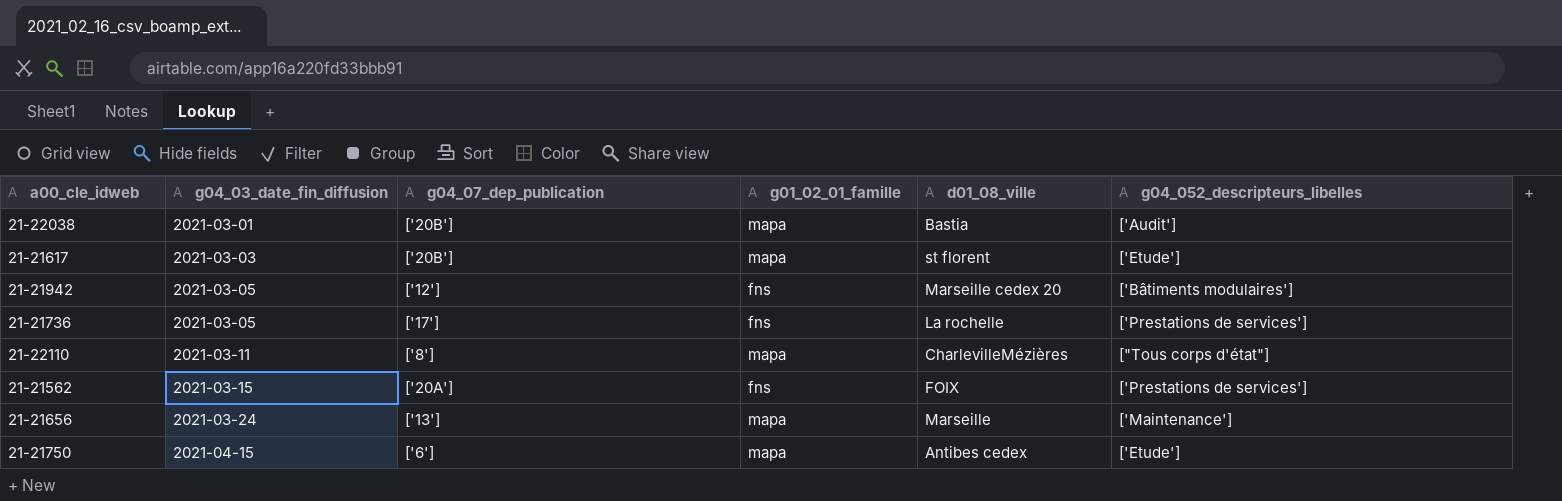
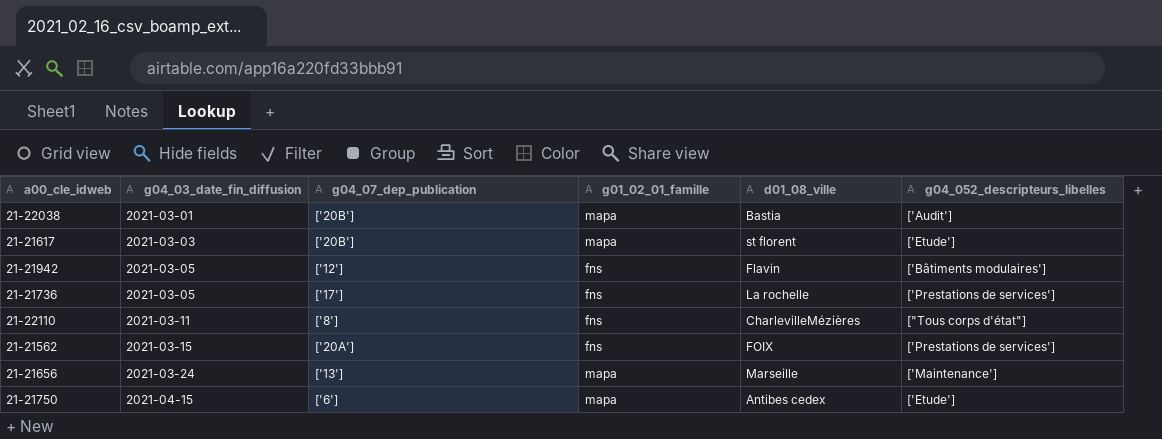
21-21942 | d01_08_ville: Marseille cedex 20 -> Flavin
21-22110 | g01_02_01_famille: mapa -> fns

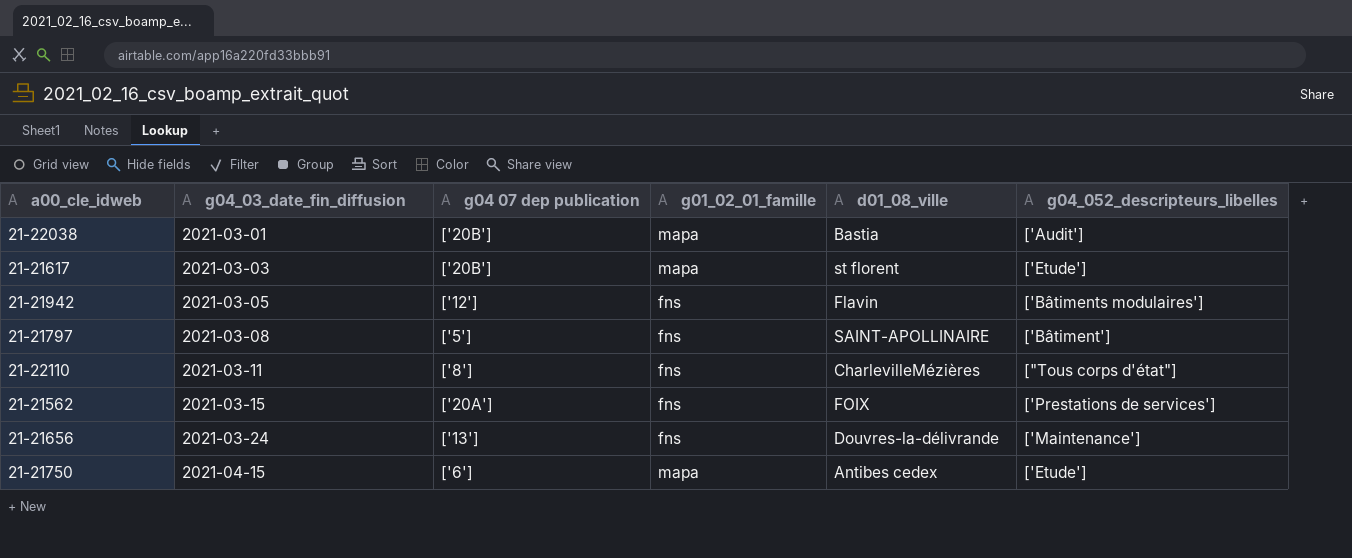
column name: g04_07_dep_publication -> g04 07 dep publication
row 21-21736: 2021-03-05 | ['17'] | fns | La rochelle | ['Prestations de services'] -> none
row 21-21797: none -> 2021-03-08 | ['5'] | fns | SAINT-APOLLINAIRE | ['Bâtiment']
21-21656 | g01_02_01_famille: mapa -> fns
21-21656 | d01_08_ville: Marseille -> Douvres-la-délivrande

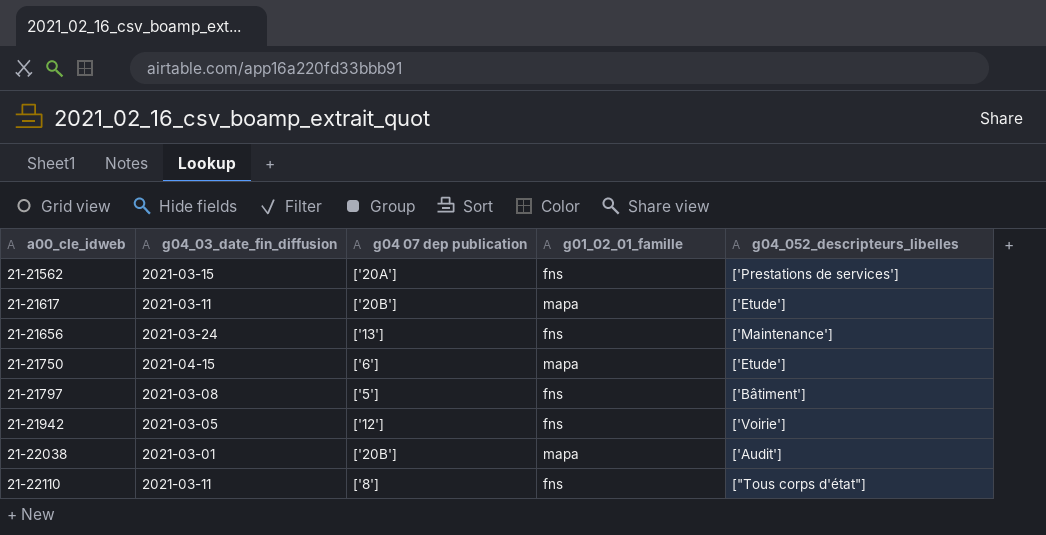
row order: g04_03_date_fin_diffusion ascending -> a00_cle_idweb ascending
column d01_08_ville | position: 5 -> none
21-21617 | g04_03_date_fin_diffusion: 2021-03-03 -> 2021-03-11
21-21942 | g04_052_descripteurs_libelles: ['Bâtiments modulaires'] -> ['Voirie']

